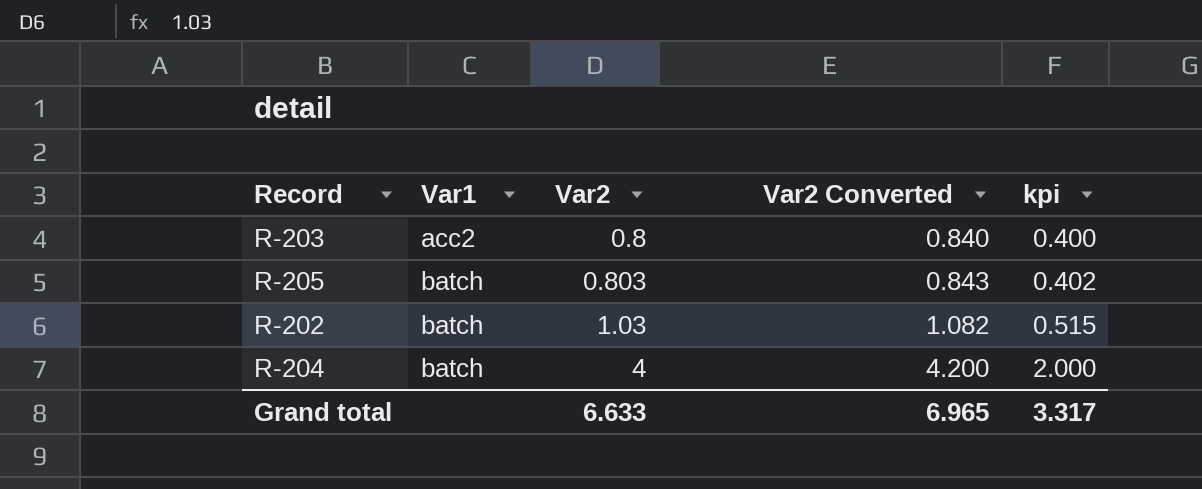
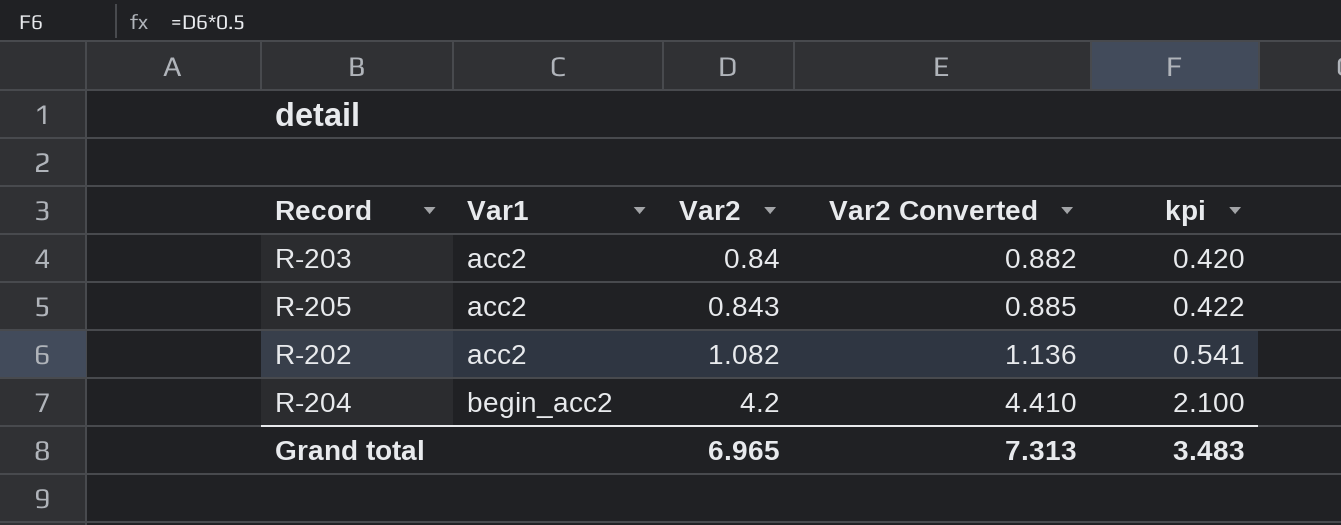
R-203 | Var2: 0.8 -> 0.84
R-203 | Var2 Converted: 0.840 -> 0.882
R-203 | kpi: 0.400 -> 0.420
R-205 | Var1: batch -> acc2
R-205 | Var2: 0.803 -> 0.843
R-205 | Var2 Converted: 0.843 -> 0.885
R-205 | kpi: 0.402 -> 0.422
R-202 | Var1: batch -> acc2
R-202 | Var2: 1.03 -> 1.082
R-202 | Var2 Converted: 1.082 -> 1.136
R-202 | kpi: 0.515 -> 0.541
R-204 | Var1: batch -> begin_acc2
R-204 | Var2: 4 -> 4.2
R-204 | Var2 Converted: 4.200 -> 4.410
R-204 | kpi: 2.000 -> 2.100
Grand total | Var2: 6.633 -> 6.965
Grand total | Var2 Converted: 6.965 -> 7.313
Grand total | kpi: 3.317 -> 3.483

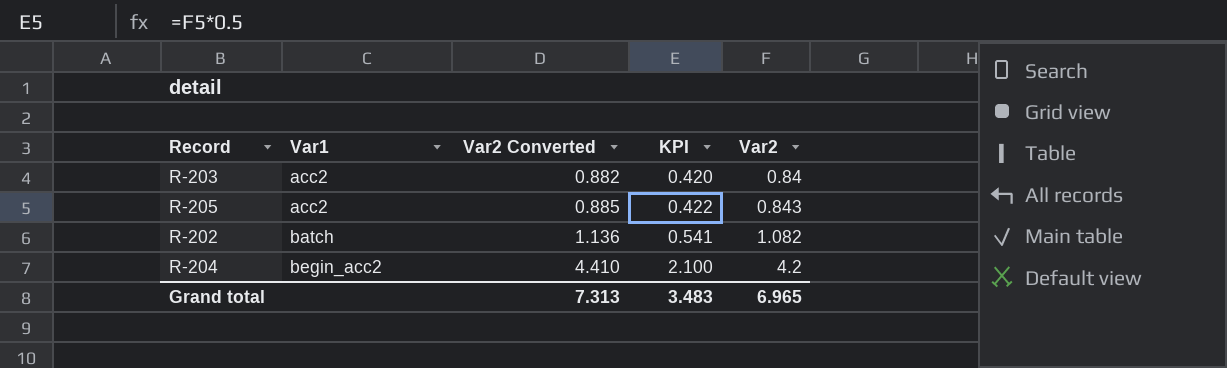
column name: kpi -> KPI
column Var2 | position: 3 -> 5
R-202 | Var1: acc2 -> batch

